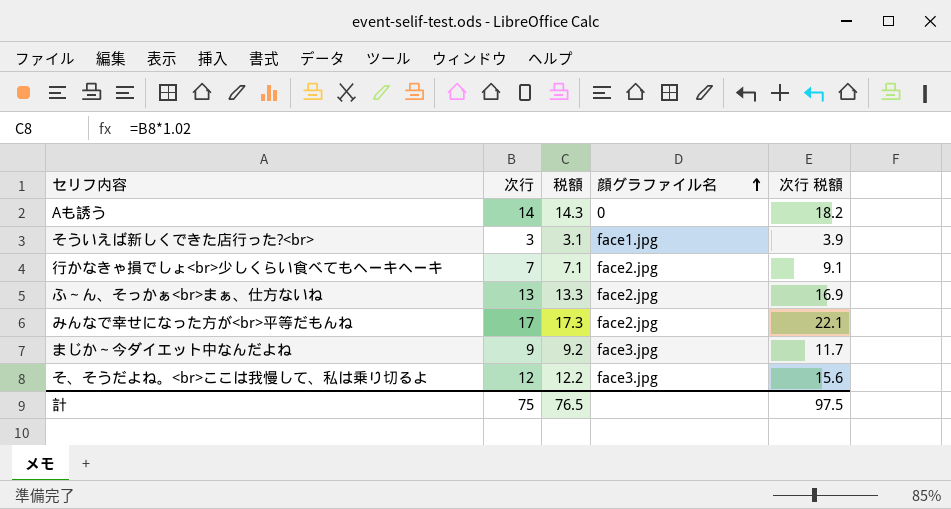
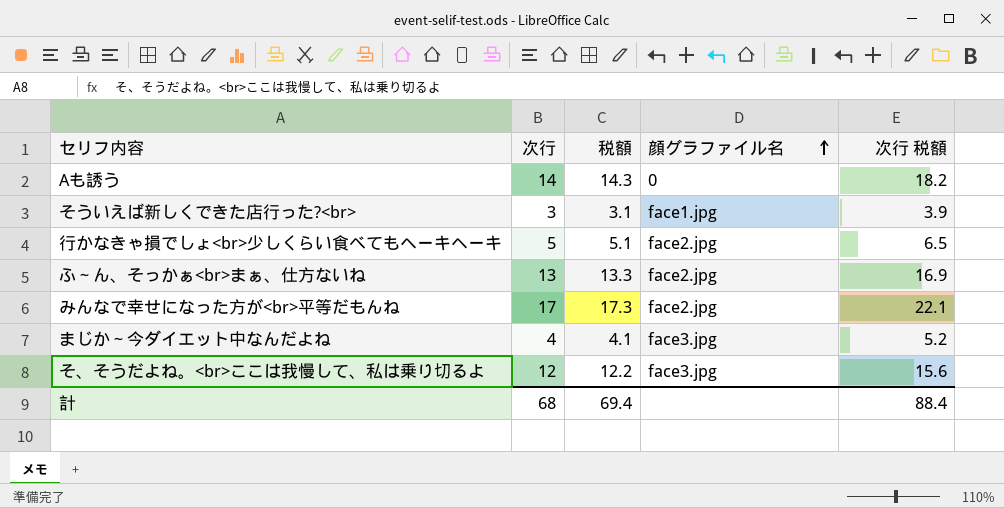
行かなきゃ損でしょ<br>少しくらい食べてもヘーキヘーキ | 次行: 7 -> 5
行かなきゃ損でしょ<br>少しくらい食べてもヘーキヘーキ | 税額: 7.1 -> 5.1
行かなきゃ損でしょ<br>少しくらい食べてもヘーキヘーキ | 次行 税額: 9.1 -> 6.5
まじか～今ダイエット中なんだよね | 次行: 9 -> 4
まじか～今ダイエット中なんだよね | 税額: 9.2 -> 4.1
まじか～今ダイエット中なんだよね | 次行 税額: 11.7 -> 5.2
計 | 次行: 75 -> 68
計 | 税額: 76.5 -> 69.4
計 | 次行 税額: 97.5 -> 88.4

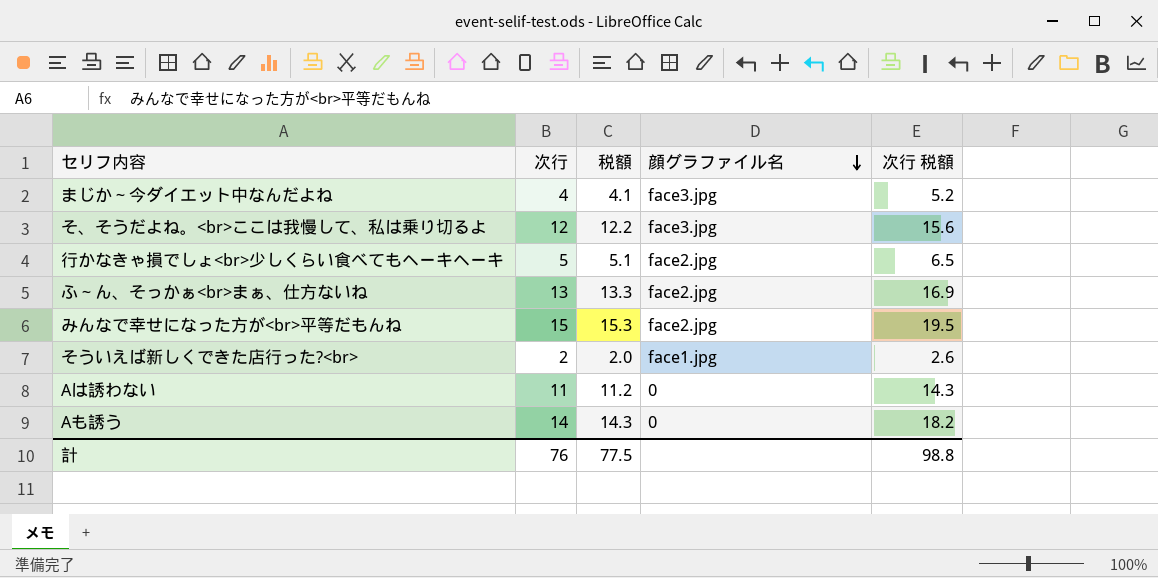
row order: 顔グラファイル名 ascending -> 顔グラファイル名 descending
みんなで幸せになった方が<br>平等だもんね | 次行: 17 -> 15
みんなで幸せになった方が<br>平等だもんね | 税額: 17.3 -> 15.3
みんなで幸せになった方が<br>平等だもんね | 次行 税額: 22.1 -> 19.5
そういえば新しくできた店行った?<br> | 次行: 3 -> 2
そういえば新しくできた店行った?<br> | 税額: 3.1 -> 2.0
そういえば新しくできた店行った?<br> | 次行 税額: 3.9 -> 2.6
row Aは誘わない: none -> 11 | 11.2 | 0 | 14.3
計 | 次行: 68 -> 76
計 | 税額: 69.4 -> 77.5
計 | 次行 税額: 88.4 -> 98.8

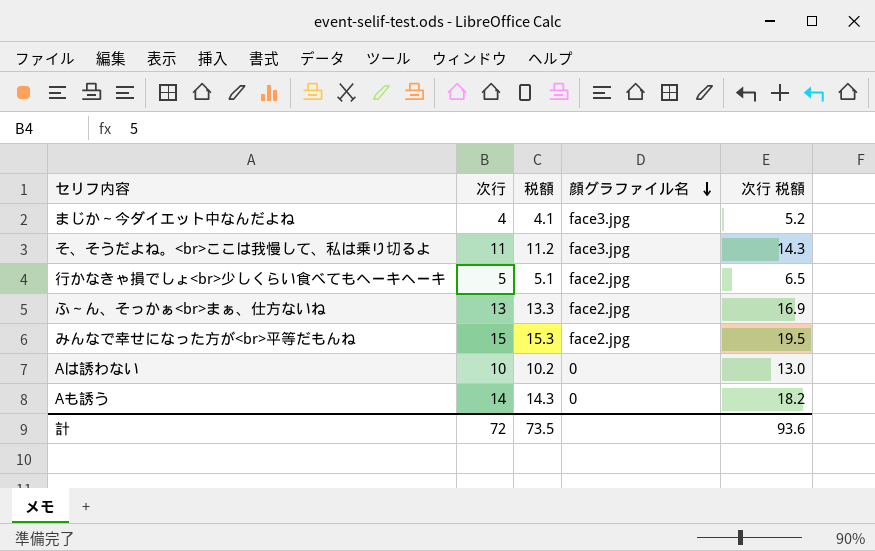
row そういえば新しくできた店行った?<br>: 2 | 2.0 | face1.jpg | 2.6 -> none
そ、そうだよね。<br>ここは我慢して、私は乗り切るよ | 次行: 12 -> 11
そ、そうだよね。<br>ここは我慢して、私は乗り切るよ | 税額: 12.2 -> 11.2
そ、そうだよね。<br>ここは我慢して、私は乗り切るよ | 次行 税額: 15.6 -> 14.3
Aは誘わない | 次行: 11 -> 10
Aは誘わない | 税額: 11.2 -> 10.2
Aは誘わない | 次行 税額: 14.3 -> 13.0
計 | 次行: 76 -> 72
計 | 税額: 77.5 -> 73.5
計 | 次行 税額: 98.8 -> 93.6

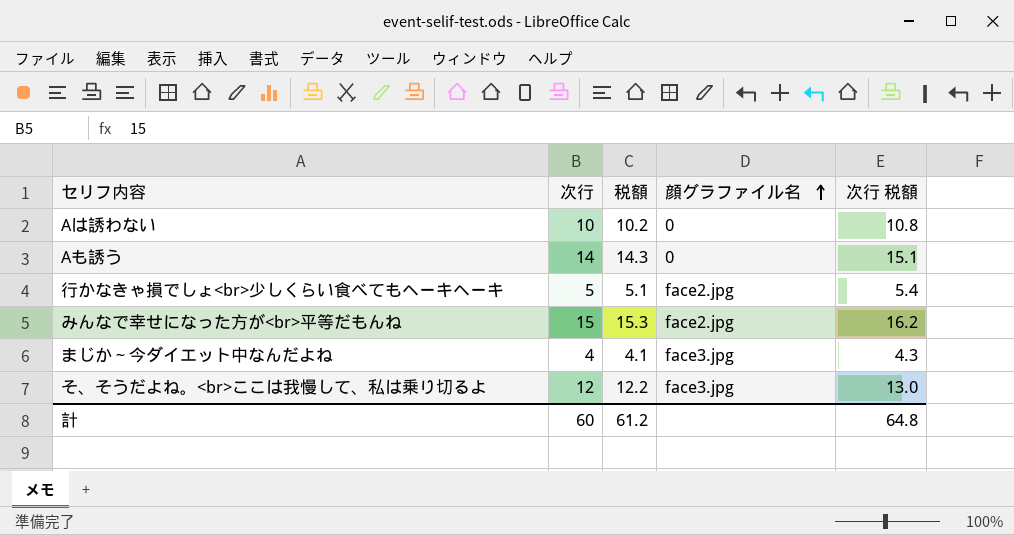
row order: 顔グラファイル名 descending -> 顔グラファイル名 ascending
column 次行 税額 | formula: [次行] * 1.3 -> [次行] * 1.08
row ふ～ん、そっかぁ<br>まぁ、仕方ないね: 13 | 13.3 | face2.jpg | 16.9 -> none
そ、そうだよね。<br>ここは我慢して、私は乗り切るよ | 次行: 11 -> 12
そ、そうだよね。<br>ここは我慢して、私は乗り切るよ | 税額: 11.2 -> 12.2
計 | 次行: 72 -> 60
計 | 税額: 73.5 -> 61.2
計 | 次行 税額: 93.6 -> 64.8

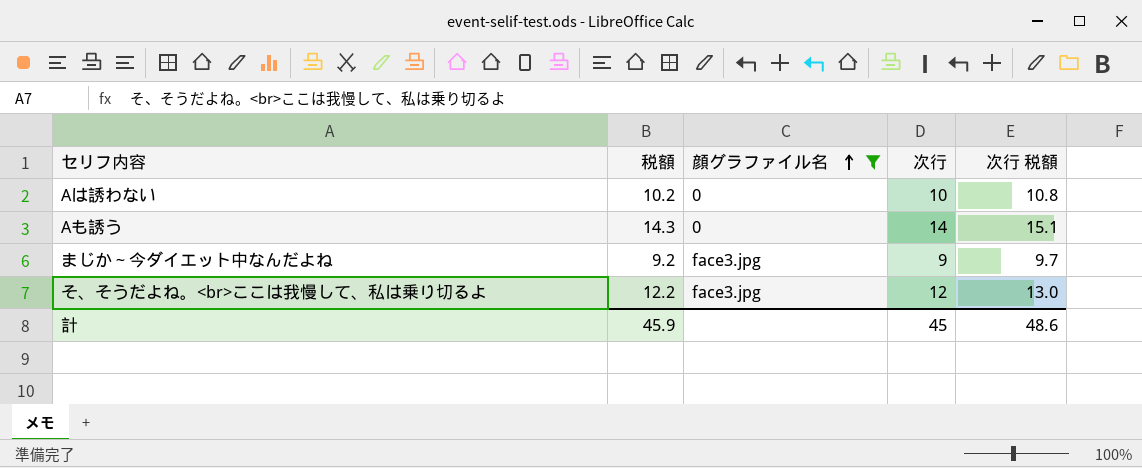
filter: none -> 顔グラファイル名 != face2.jpg
column 次行 | position: 2 -> 4
まじか～今ダイエット中なんだよね | 税額: 4.1 -> 9.2
まじか～今ダイエット中なんだよね | 次行: 4 -> 9
まじか～今ダイエット中なんだよね | 次行 税額: 4.3 -> 9.7
計 | 税額: 61.2 -> 45.9
計 | 次行: 60 -> 45
計 | 次行 税額: 64.8 -> 48.6

